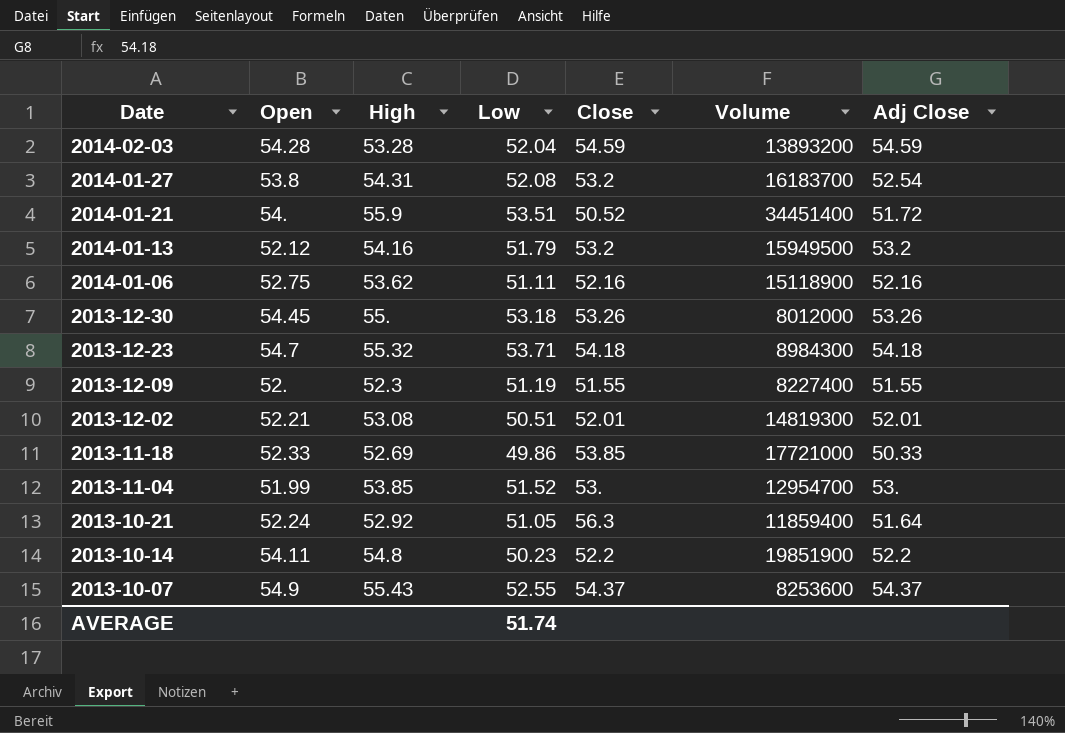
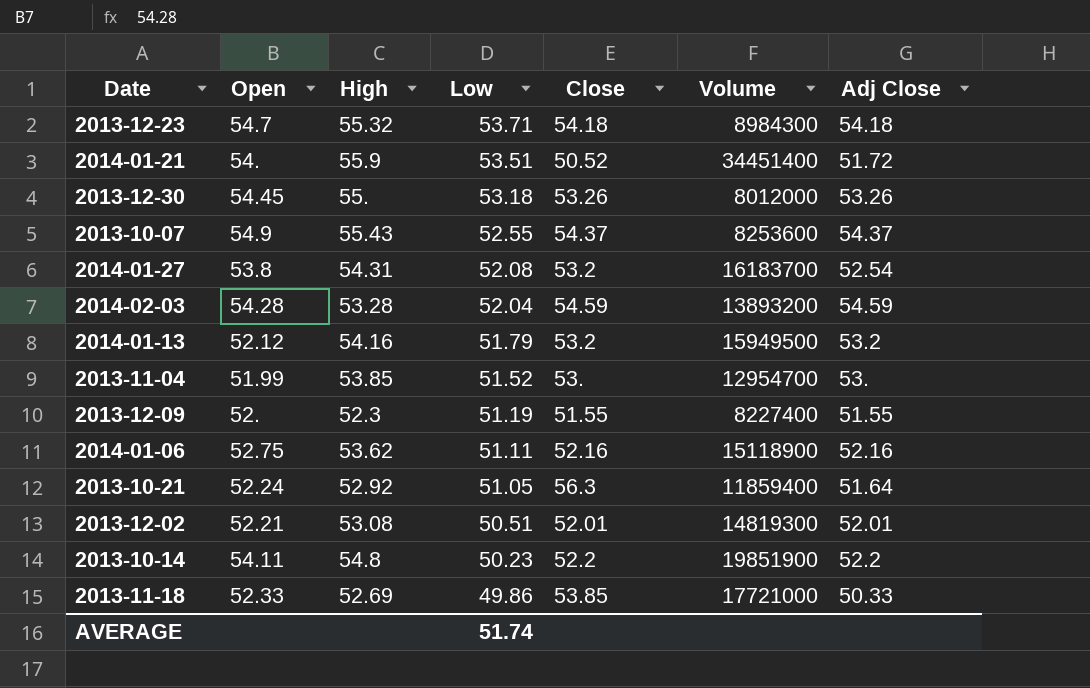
row order: Date descending -> Low descending

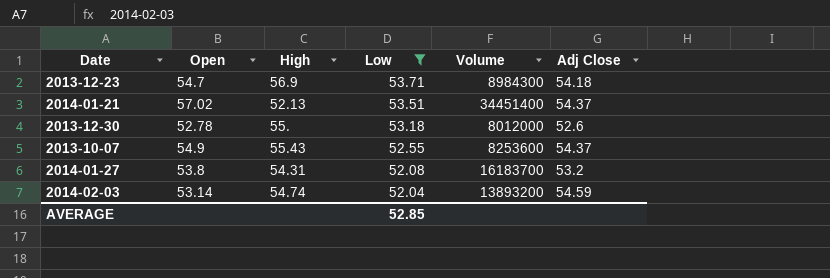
filter: none -> Low >= 52.04
column Close | position: 5 -> none
2013-12-23 | High: 55.32 -> 56.9
2014-01-21 | Open: 54. -> 57.02
2014-01-21 | High: 55.9 -> 52.13
2014-01-21 | Adj Close: 51.72 -> 54.37
2013-12-30 | Open: 54.45 -> 52.78
2013-12-30 | Adj Close: 53.26 -> 52.6
2014-01-27 | Adj Close: 52.54 -> 53.2
2014-02-03 | Open: 54.28 -> 53.14
2014-02-03 | High: 53.28 -> 54.74
AVERAGE | Low: 51.74 -> 52.85

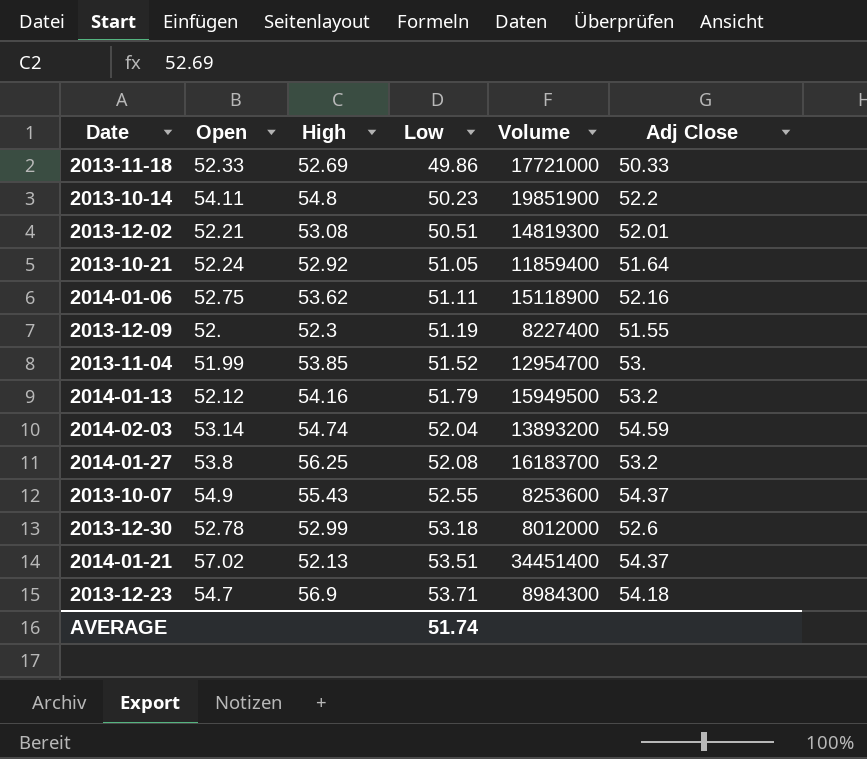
filter: Low >= 52.04 -> none
row order: Low descending -> Low ascending
2014-01-27 | High: 54.31 -> 56.25
2013-12-30 | High: 55. -> 52.99
AVERAGE | Low: 52.85 -> 51.74

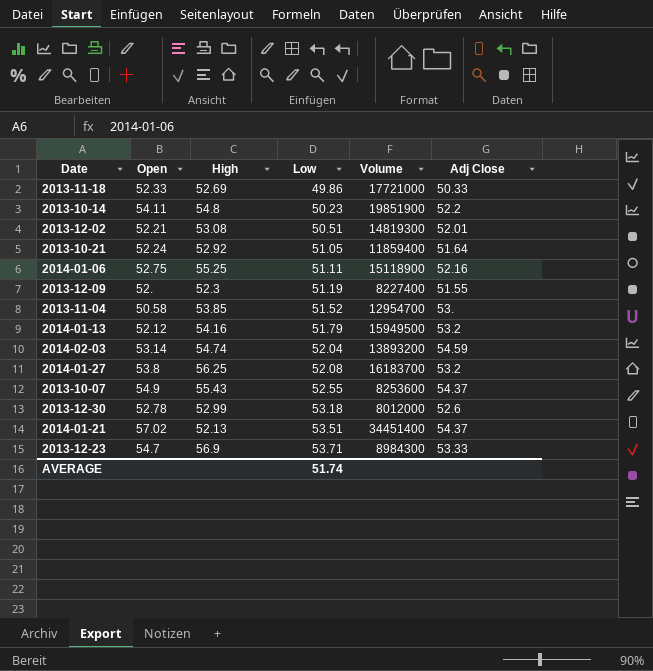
2014-01-06 | High: 53.62 -> 55.25
2013-11-04 | Open: 51.99 -> 50.58
2013-12-23 | Adj Close: 54.18 -> 53.33

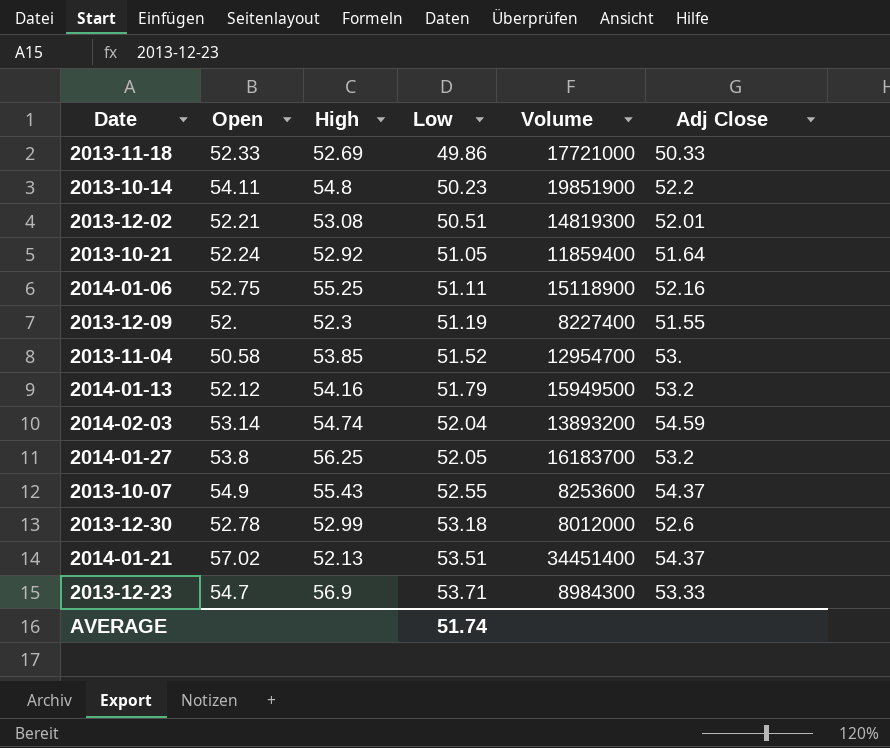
2014-01-27 | Low: 52.08 -> 52.05

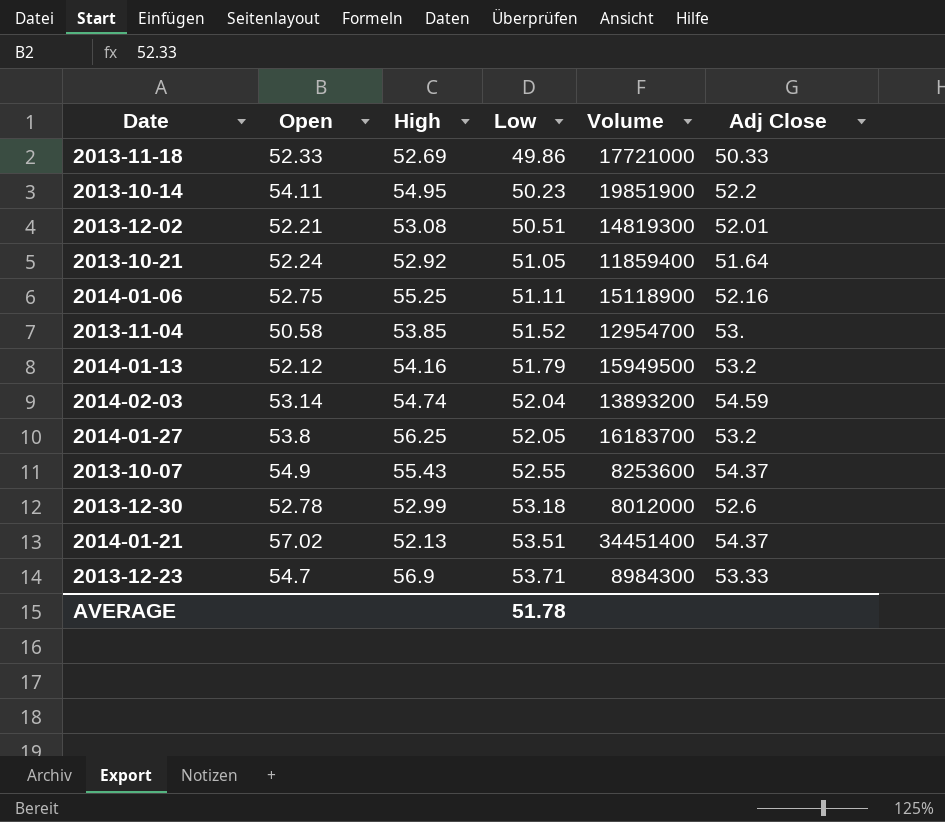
row 2013-12-09: 52. | 52.3 | 51.19 | 8227400 | 51.55 -> none
2013-10-14 | High: 54.8 -> 54.95
AVERAGE | Low: 51.74 -> 51.78

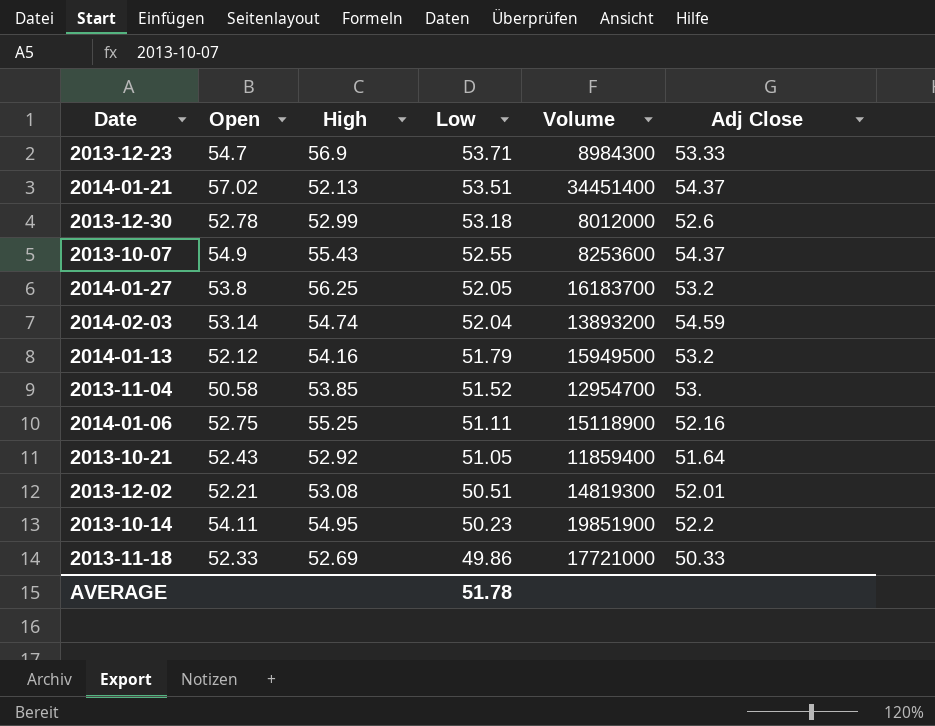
row order: Low ascending -> Low descending
2013-10-21 | Open: 52.24 -> 52.43

